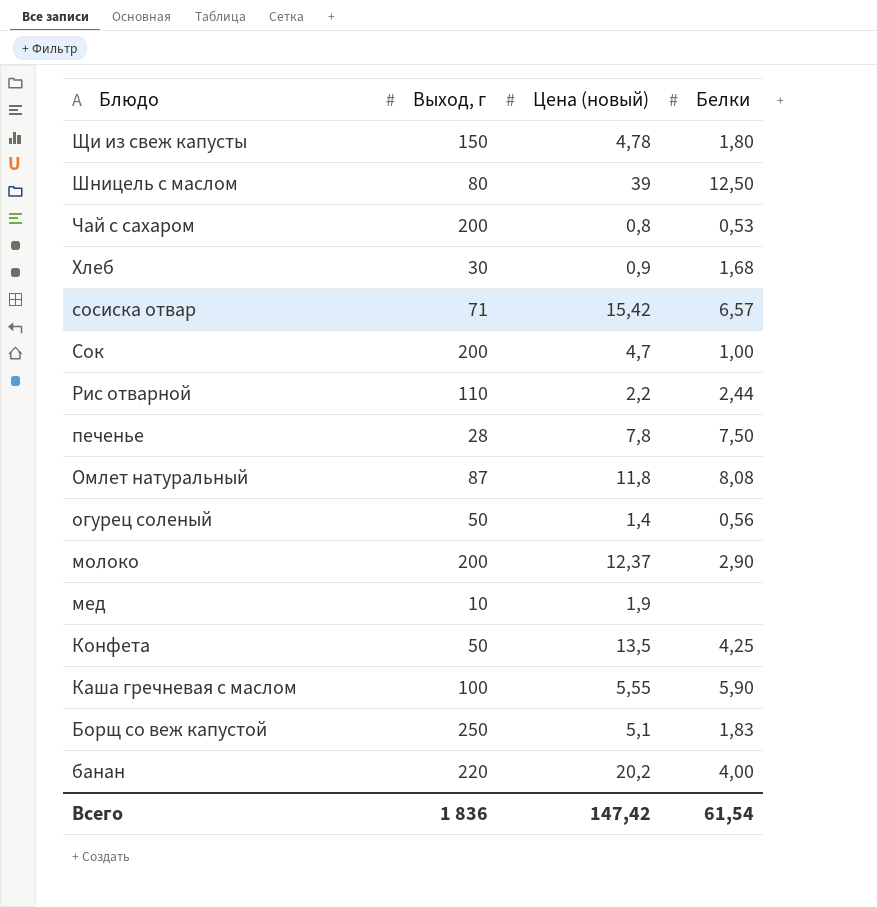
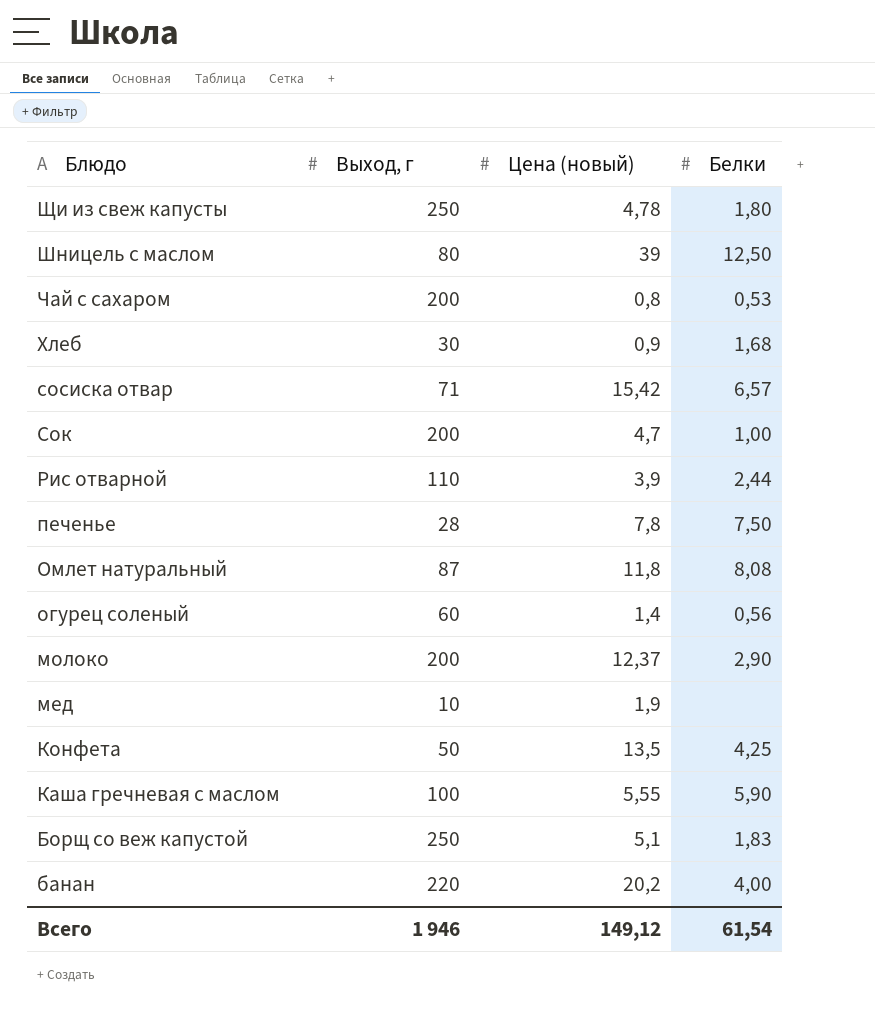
Щи из свеж капусты | Выход, г: 150 -> 250
Рис отварной | Цена (новый): 2,2 -> 3,9
огурец соленый | Выход, г: 50 -> 60
Всего | Выход, г: 1 836 -> 1 946
Всего | Цена (новый): 147,42 -> 149,12

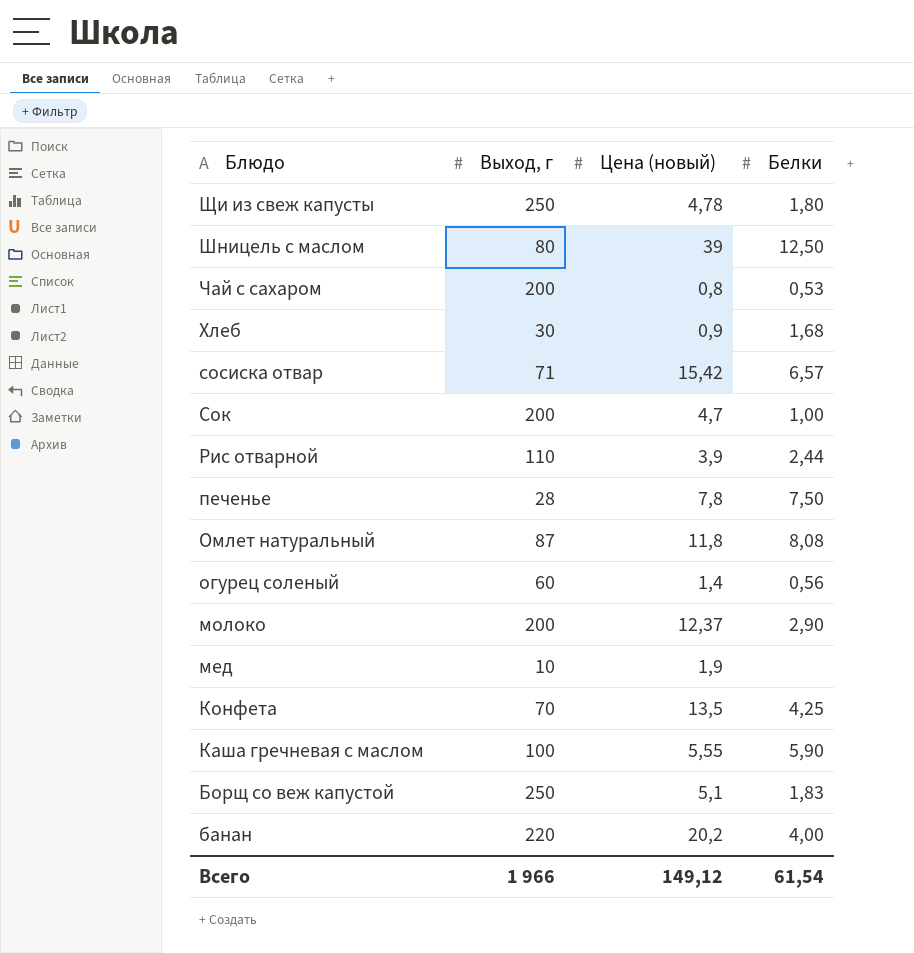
Конфета | Выход, г: 50 -> 70
Всего | Выход, г: 1 946 -> 1 966

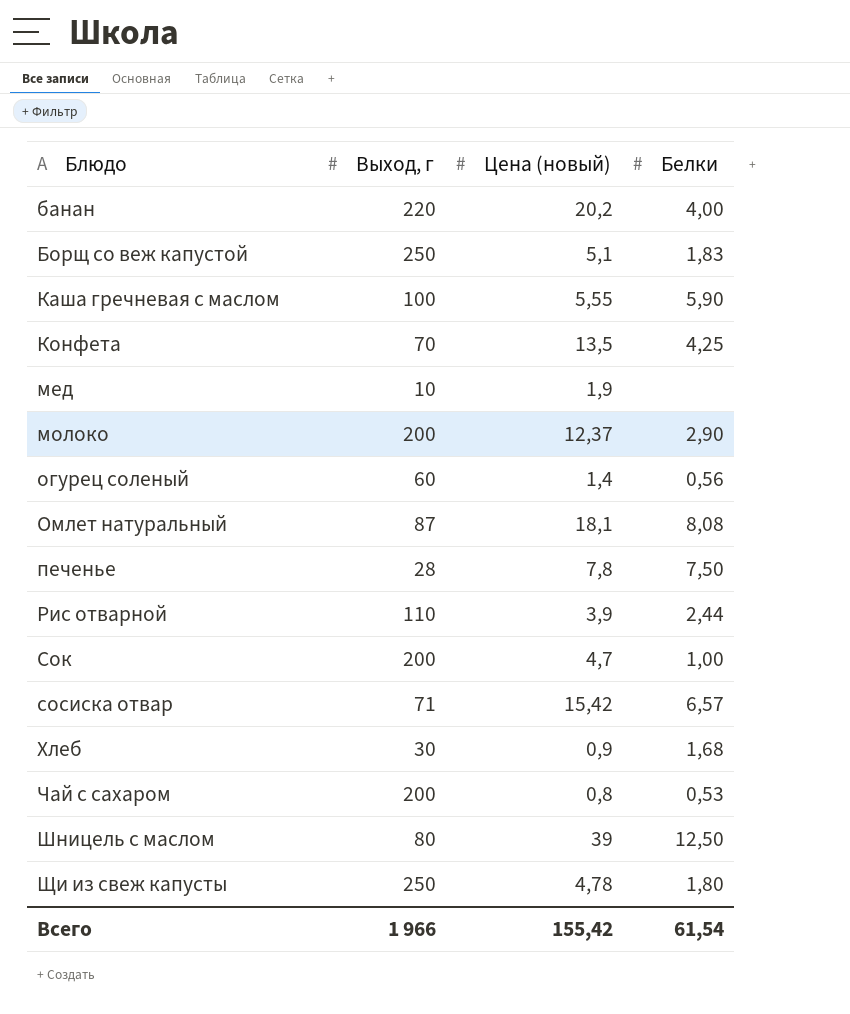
row order: Блюдо descending -> Блюдо ascending
Омлет натуральный | Цена (новый): 11,8 -> 18,1
Всего | Цена (новый): 149,12 -> 155,42

